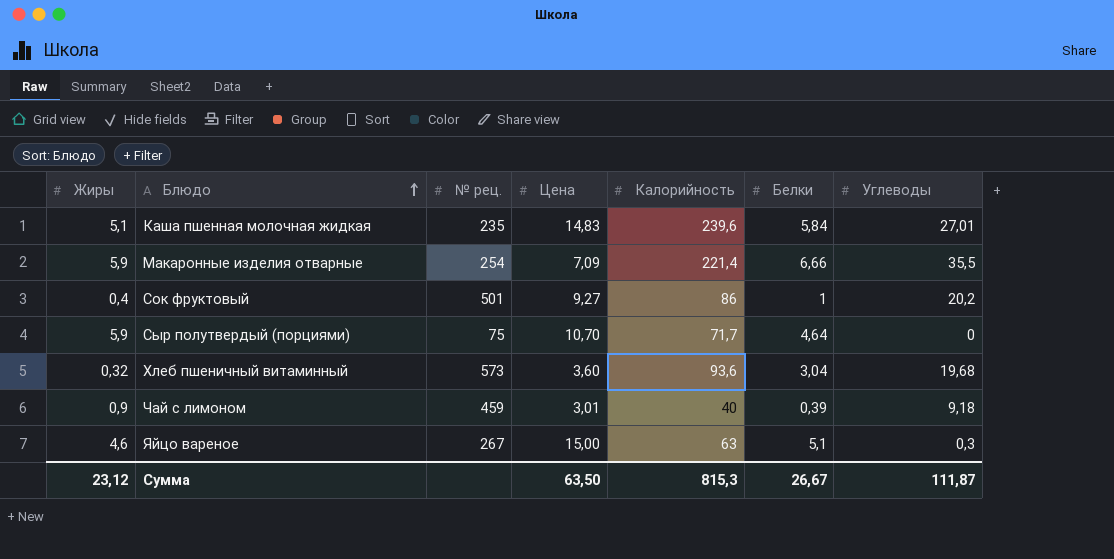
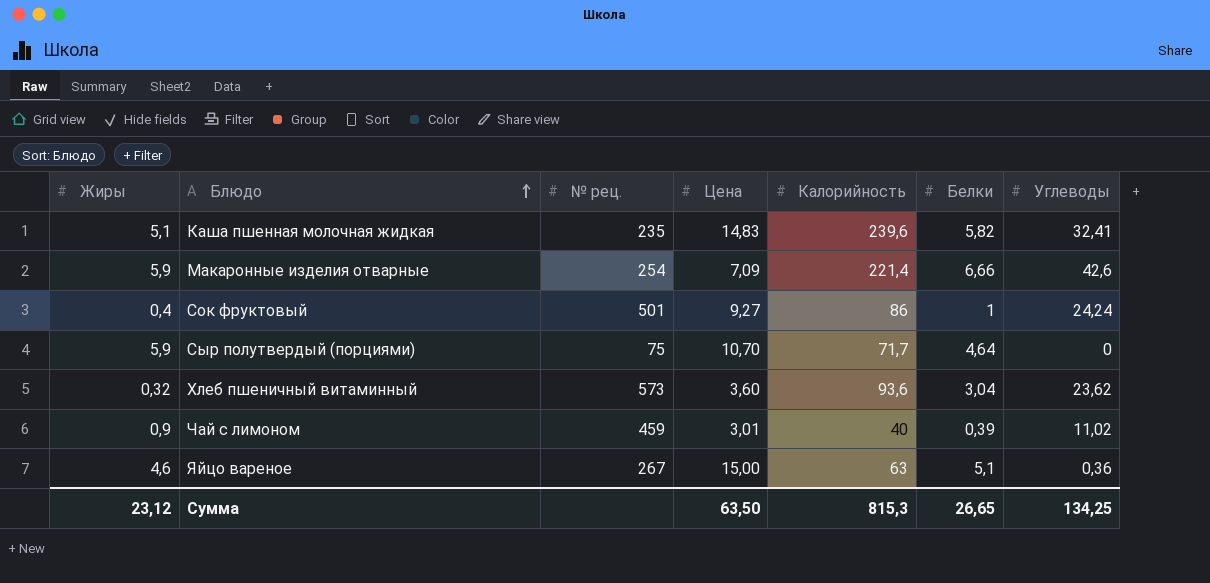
Каша пшенная молочная жидкая | Белки: 5,84 -> 5,82
Каша пшенная молочная жидкая | Углеводы: 27,01 -> 32,41
Макаронные изделия отварные | Углеводы: 35,5 -> 42,6
Сок фруктовый | Углеводы: 20,2 -> 24,24
Хлеб пшеничный витаминный | Углеводы: 19,68 -> 23,62
Чай с лимоном | Углеводы: 9,18 -> 11,02
Яйцо вареное | Углеводы: 0,3 -> 0,36
Сумма | Белки: 26,67 -> 26,65
Сумма | Углеводы: 111,87 -> 134,25

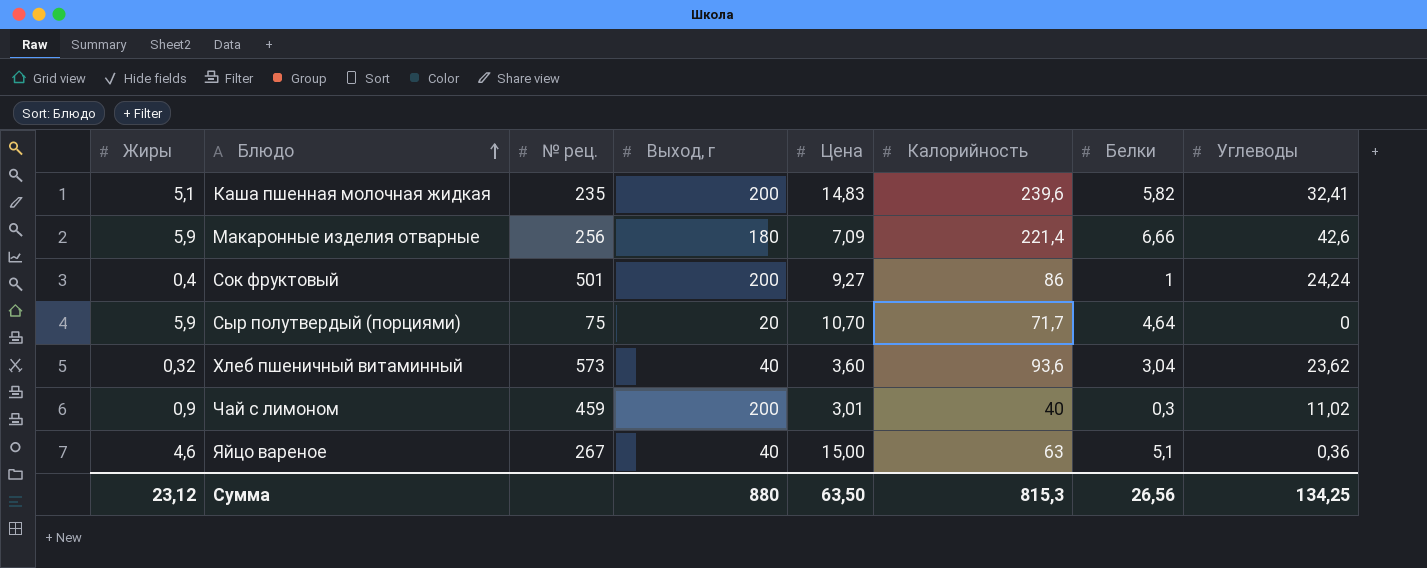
column Выход, г | position: none -> 4
Макаронные изделия отварные | № рец.: 254 -> 256
Чай с лимоном | Белки: 0,39 -> 0,3
Сумма | Белки: 26,65 -> 26,56

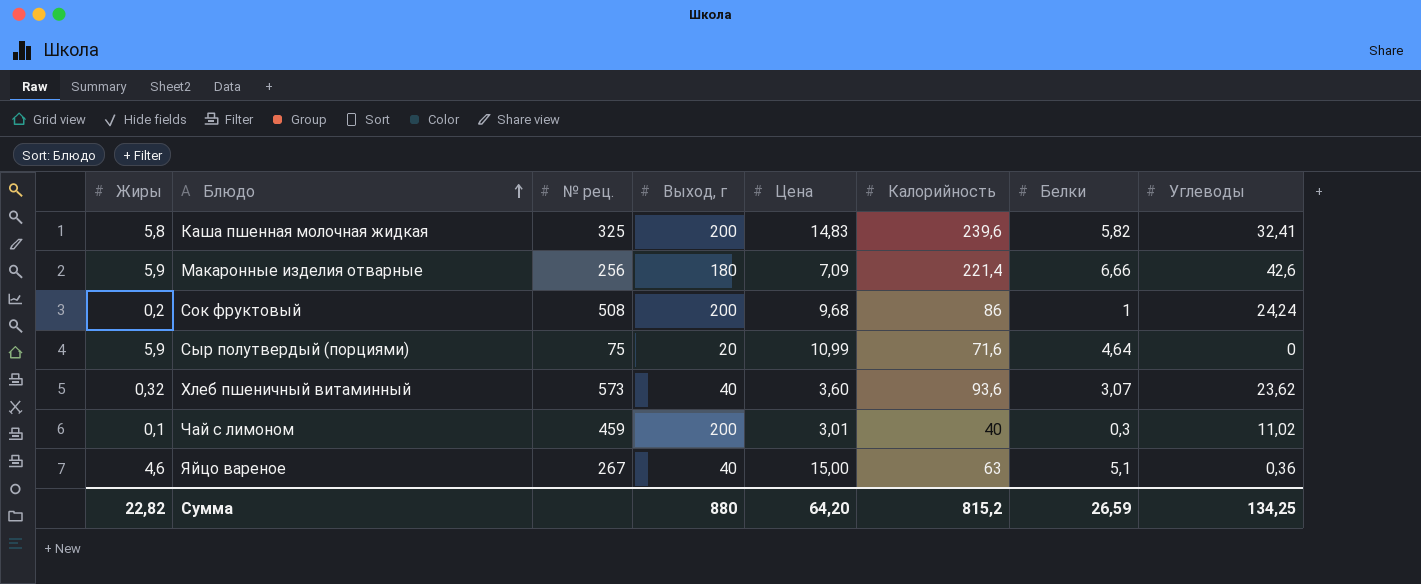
Каша пшенная молочная жидкая | Жиры: 5,1 -> 5,8
Каша пшенная молочная жидкая | № рец.: 235 -> 325
Сок фруктовый | Жиры: 0,4 -> 0,2
Сок фруктовый | № рец.: 501 -> 508
Сок фруктовый | Цена: 9,27 -> 9,68
Сыр полутвердый (порциями) | Цена: 10,70 -> 10,99
Сыр полутвердый (порциями) | Калорийность: 71,7 -> 71,6
Хлеб пшеничный витаминный | Белки: 3,04 -> 3,07
Чай с лимоном | Жиры: 0,9 -> 0,1
Сумма | Жиры: 23,12 -> 22,82
Сумма | Цена: 63,50 -> 64,20
Сумма | Калорийность: 815,3 -> 815,2
Сумма | Белки: 26,56 -> 26,59

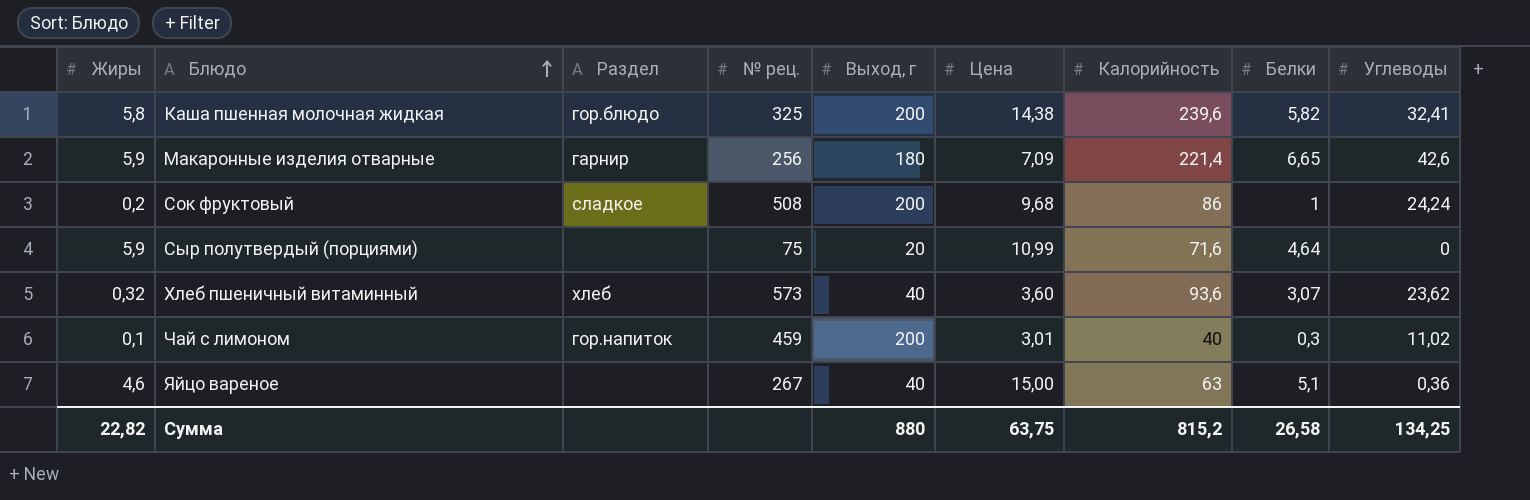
column Раздел | position: none -> 3
Каша пшенная молочная жидкая | Цена: 14,83 -> 14,38
Макаронные изделия отварные | Белки: 6,66 -> 6,65
Сумма | Цена: 64,20 -> 63,75
Сумма | Белки: 26,59 -> 26,58

